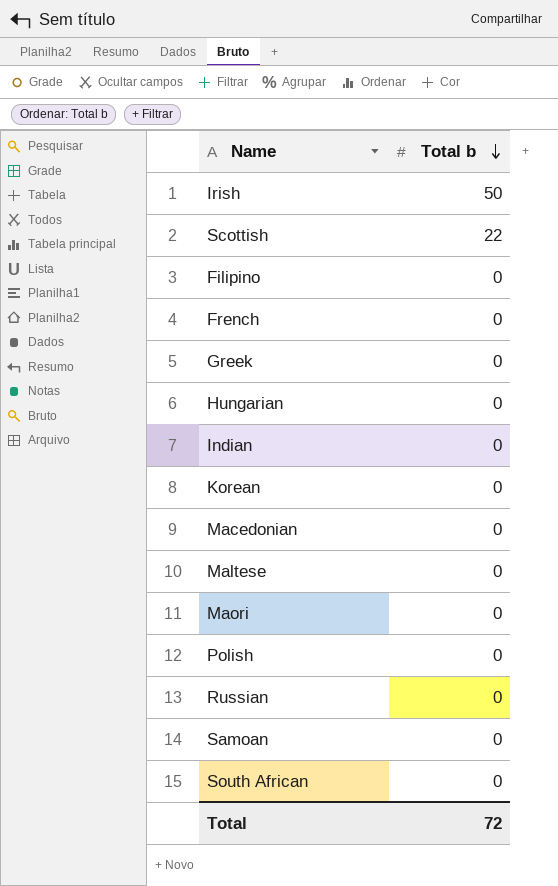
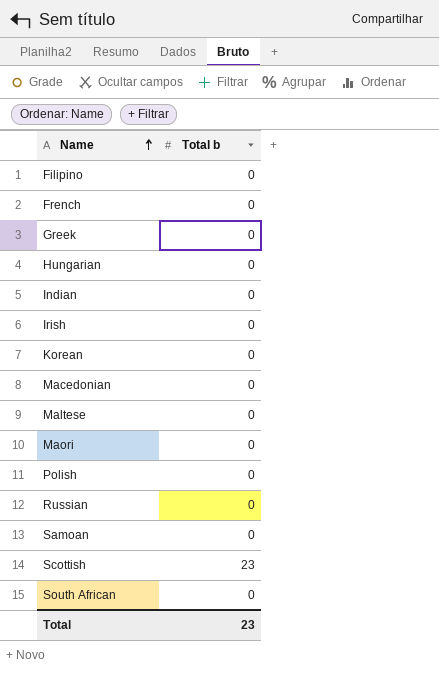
row order: Total b descending -> Name ascending
Irish | Total b: 50 -> 0
Scottish | Total b: 22 -> 23
Total | Total b: 72 -> 23

